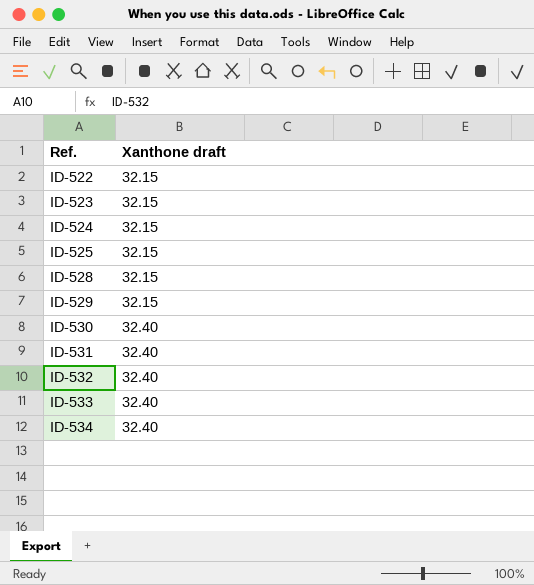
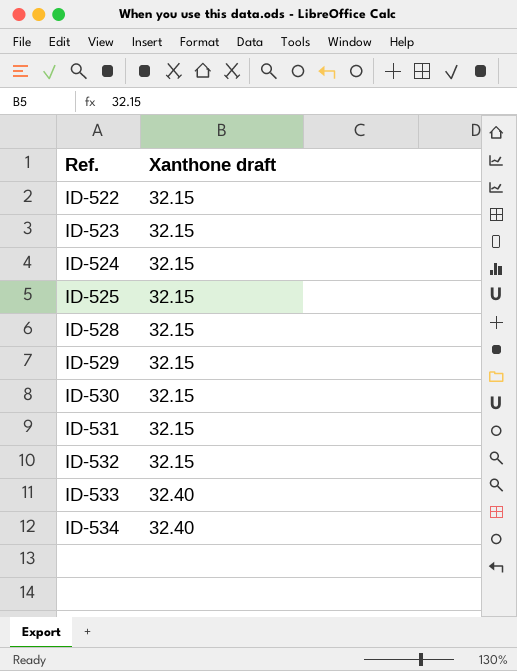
ID-530 | Xanthone draft: 32.40 -> 32.15
ID-531 | Xanthone draft: 32.40 -> 32.15
ID-532 | Xanthone draft: 32.40 -> 32.15

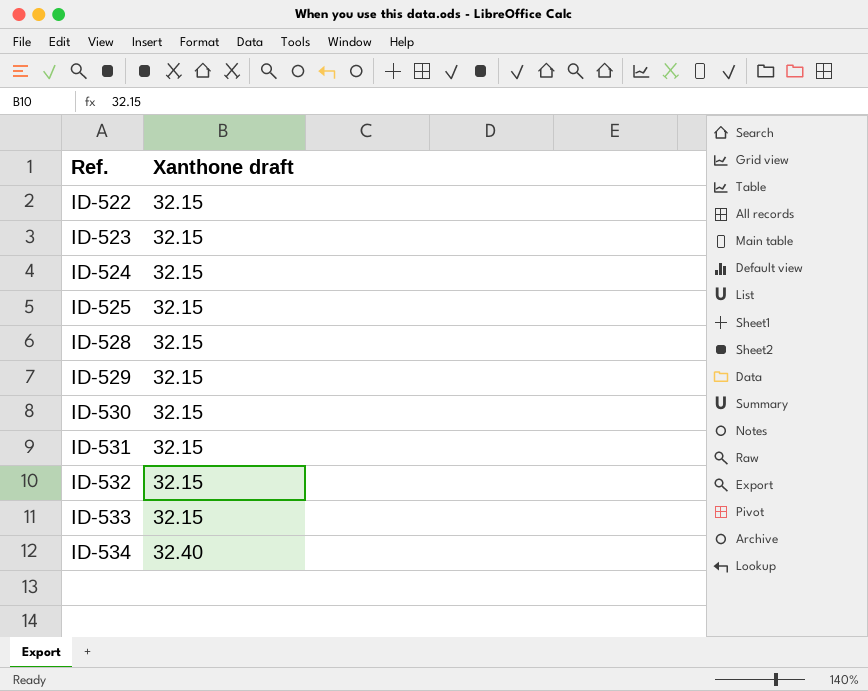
ID-533 | Xanthone draft: 32.40 -> 32.15

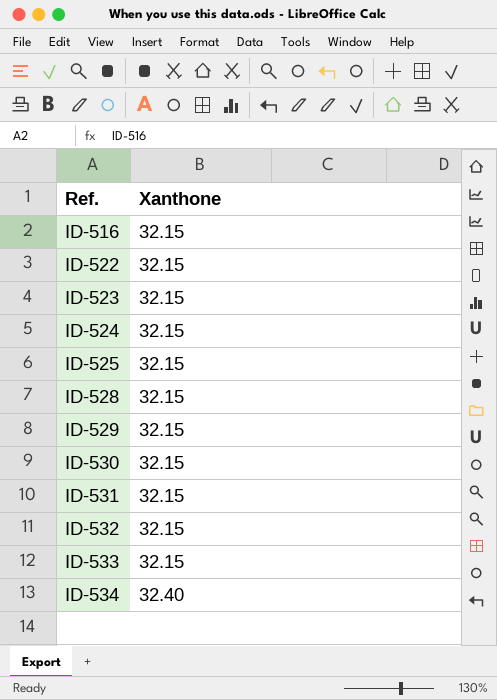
column name: Xanthone draft -> Xanthone
row ID-516: none -> 32.15

